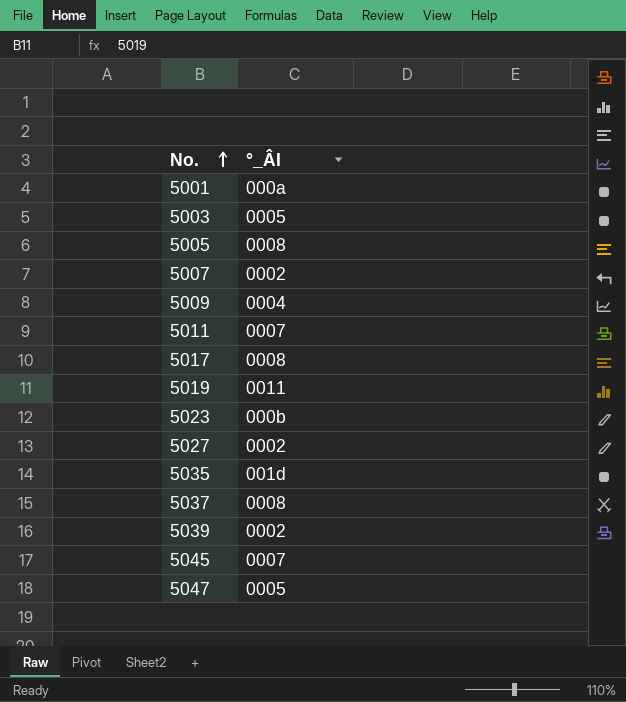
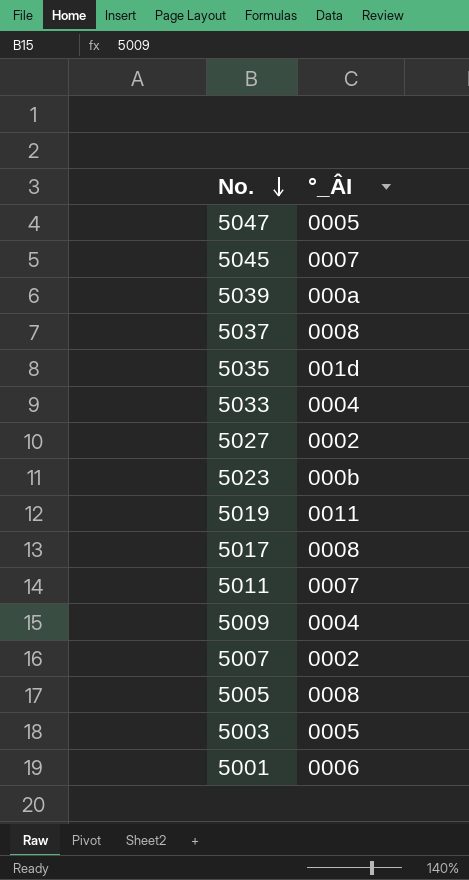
row order: No. ascending -> No. descending
5039 | °_ÂI: 0002 -> 000a
row 5033: none -> 0004
5001 | °_ÂI: 000a -> 0006

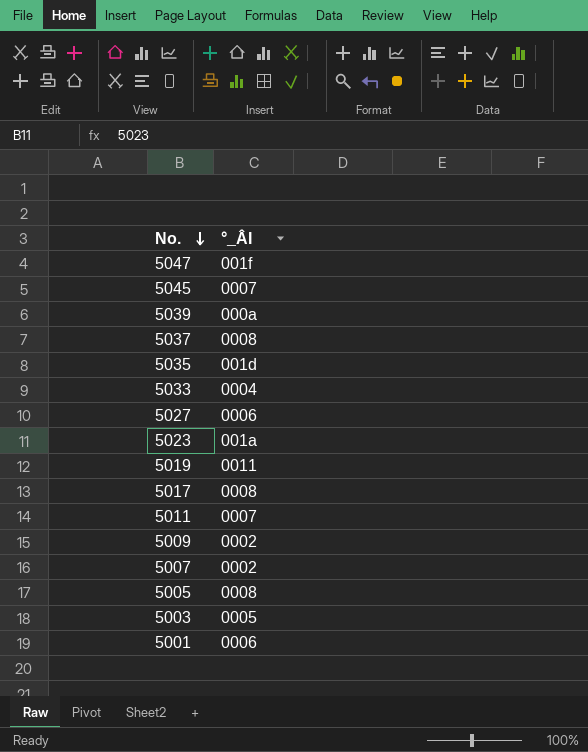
5047 | °_ÂI: 0005 -> 001f
5027 | °_ÂI: 0002 -> 0006
5023 | °_ÂI: 000b -> 001a
5009 | °_ÂI: 0004 -> 0002

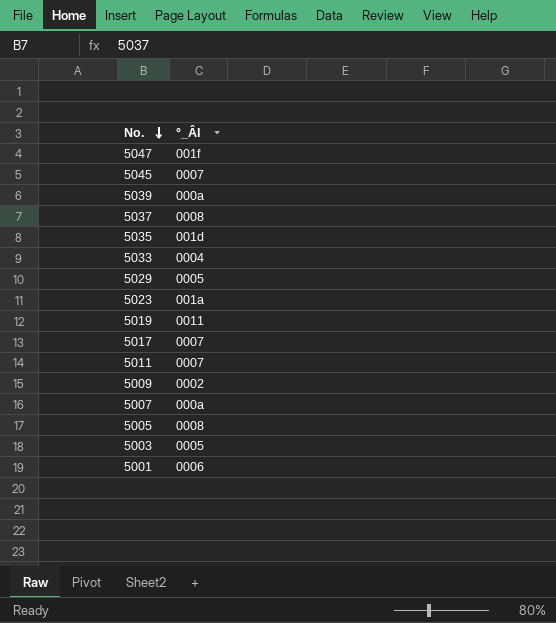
row 5027: 0006 -> none
row 5029: none -> 0005
5017 | °_ÂI: 0008 -> 0007
5007 | °_ÂI: 0002 -> 000a

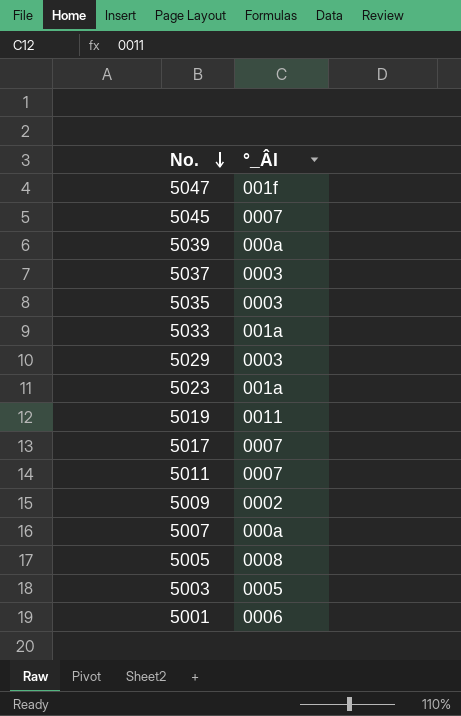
5037 | °_ÂI: 0008 -> 0003
5035 | °_ÂI: 001d -> 0003
5033 | °_ÂI: 0004 -> 001a
5029 | °_ÂI: 0005 -> 0003

